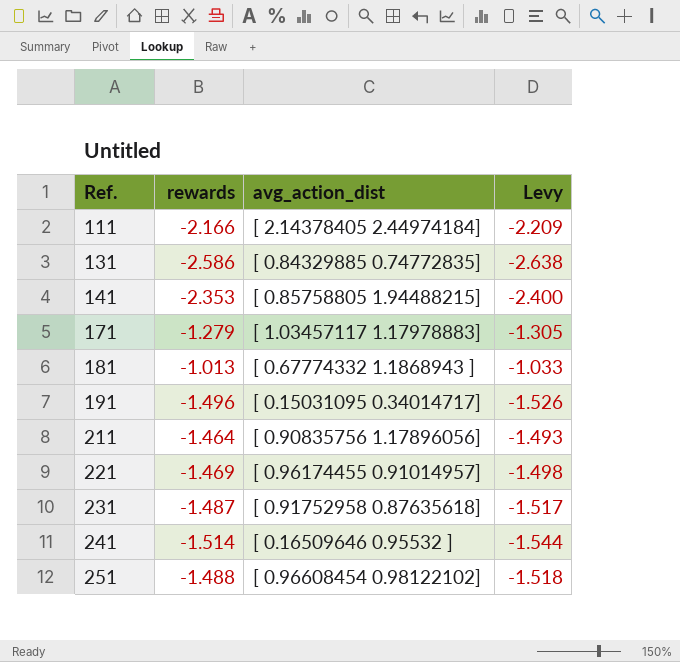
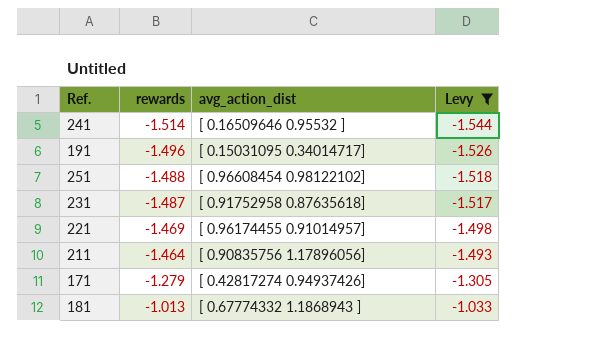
filter: none -> Levy >= -1.544
row order: Ref. ascending -> rewards ascending
171 | avg_action_dist: [ 1.03457117 1.17978883] -> [ 0.42817274 0.94937426]

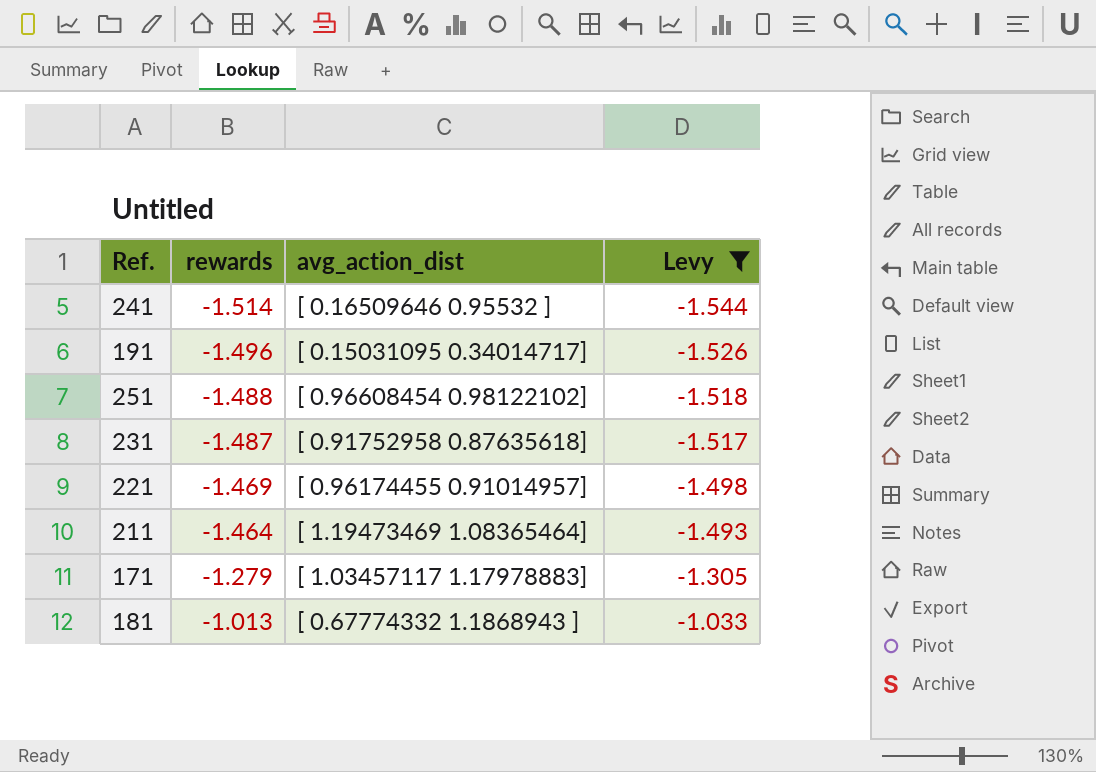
211 | avg_action_dist: [ 0.90835756 1.17896056] -> [ 1.19473469 1.08365464]
171 | avg_action_dist: [ 0.42817274 0.94937426] -> [ 1.03457117 1.17978883]

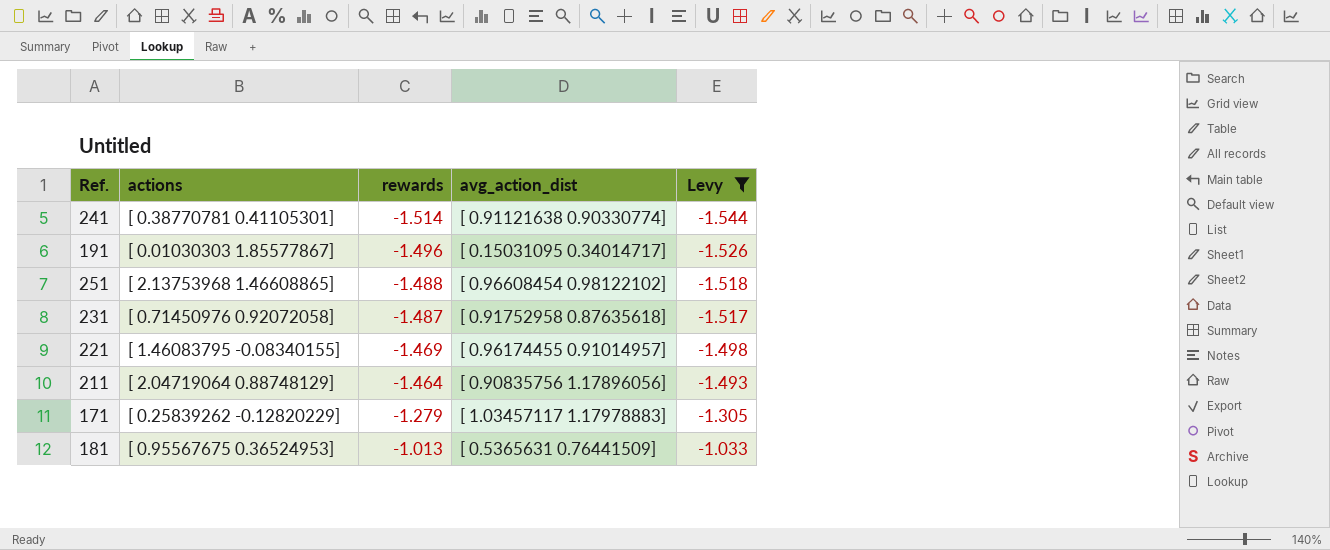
column actions | position: none -> 2
241 | avg_action_dist: [ 0.16509646 0.95532 ] -> [ 0.91121638 0.90330774]
211 | avg_action_dist: [ 1.19473469 1.08365464] -> [ 0.90835756 1.17896056]
181 | avg_action_dist: [ 0.67774332 1.1868943 ] -> [ 0.5365631 0.76441509]

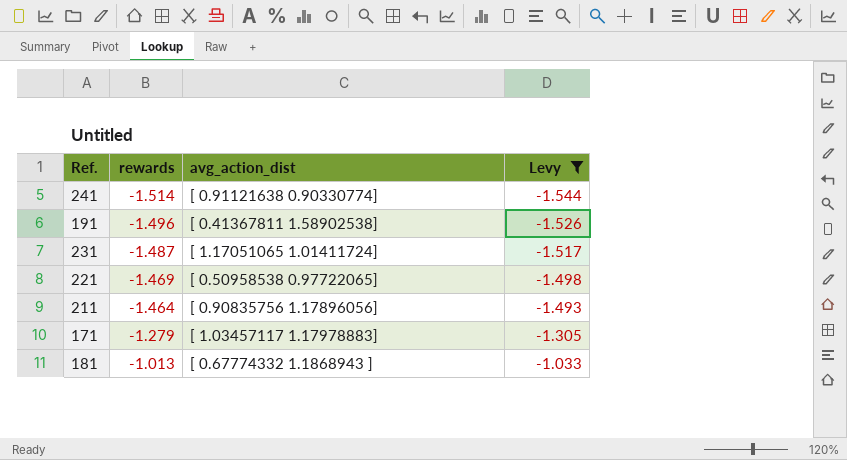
column actions | position: 2 -> none
row 251: [ 2.13753968 1.46608865] | -1.488 | [ 0.96608454 0.98122102] | -1.518 -> none
191 | avg_action_dist: [ 0.15031095 0.34014717] -> [ 0.41367811 1.58902538]
231 | avg_action_dist: [ 0.91752958 0.87635618] -> [ 1.17051065 1.01411724]
221 | avg_action_dist: [ 0.96174455 0.91014957] -> [ 0.50958538 0.97722065]
181 | avg_action_dist: [ 0.5365631 0.76441509] -> [ 0.67774332 1.1868943 ]

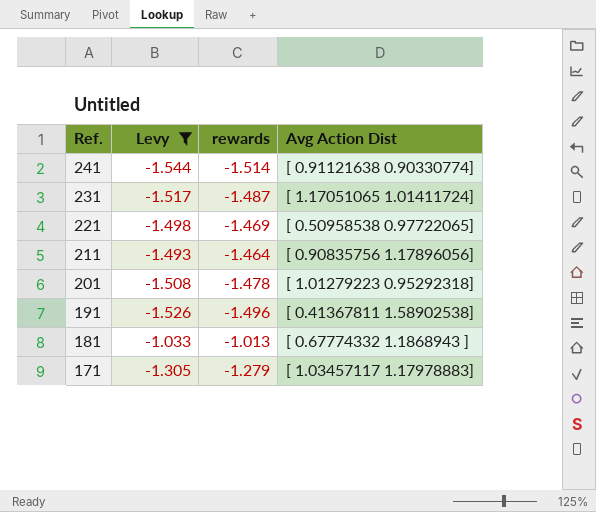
row order: rewards ascending -> Ref. descending
column Levy | position: 4 -> 2
column name: avg_action_dist -> Avg Action Dist
row 201: none -> -1.508 | -1.478 | [ 1.01279223 0.95292318]

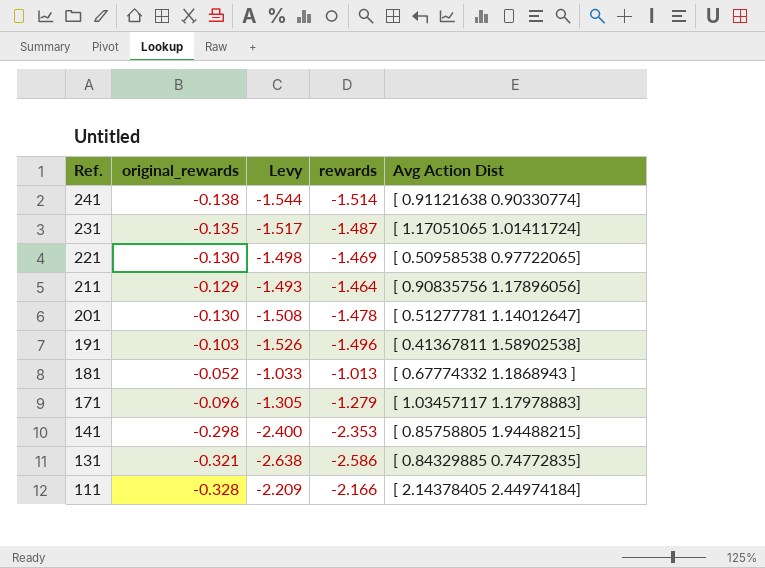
filter: Levy >= -1.544 -> none
column original_rewards | position: none -> 2
201 | Avg Action Dist: [ 1.01279223 0.95292318] -> [ 0.51277781 1.14012647]

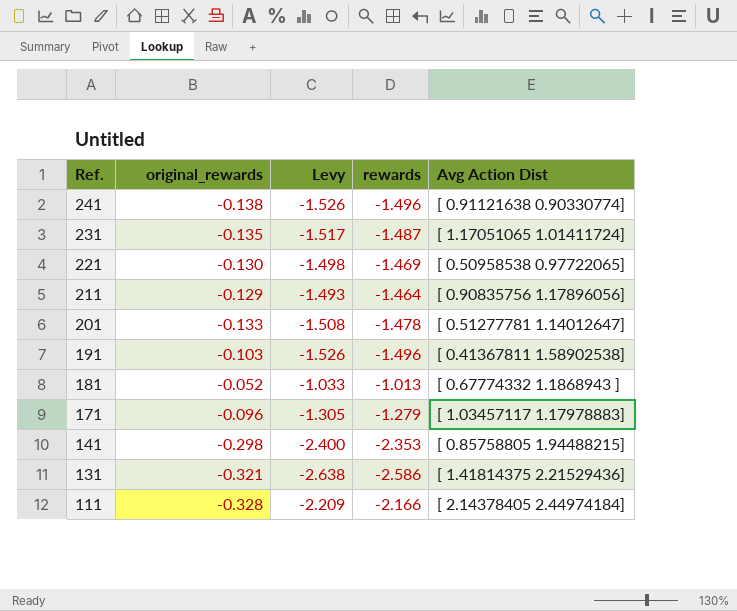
241 | Levy: -1.544 -> -1.526
241 | rewards: -1.514 -> -1.496
201 | original_rewards: -0.130 -> -0.133
131 | Avg Action Dist: [ 0.84329885 0.74772835] -> [ 1.41814375 2.21529436]

